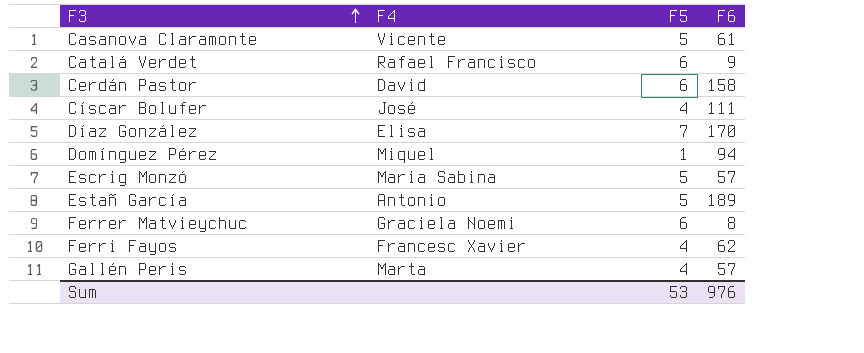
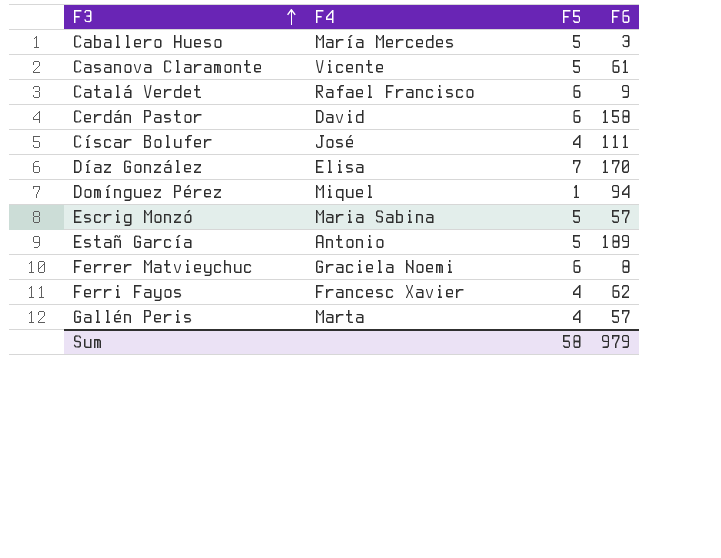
row Caballero Hueso: none -> María Mercedes | 5 | 3
Sum | F5: 53 -> 58
Sum | F6: 976 -> 979

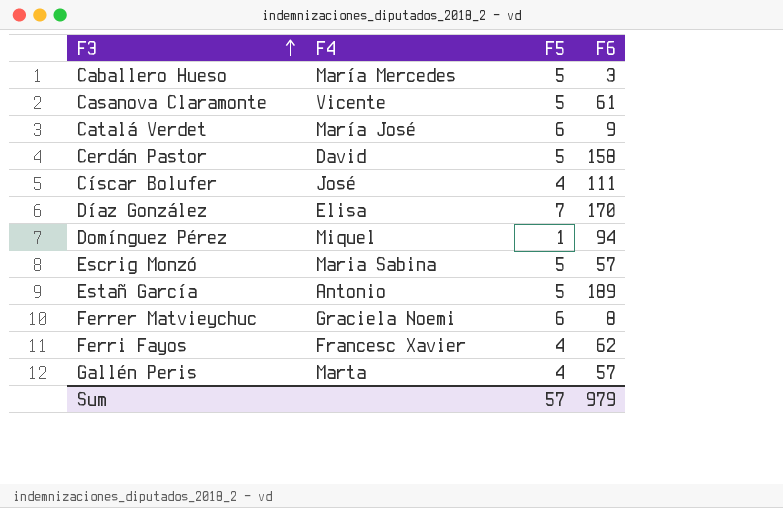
Catalá Verdet | F4: Rafael Francisco -> María José
Cerdán Pastor | F5: 6 -> 5
Sum | F5: 58 -> 57

